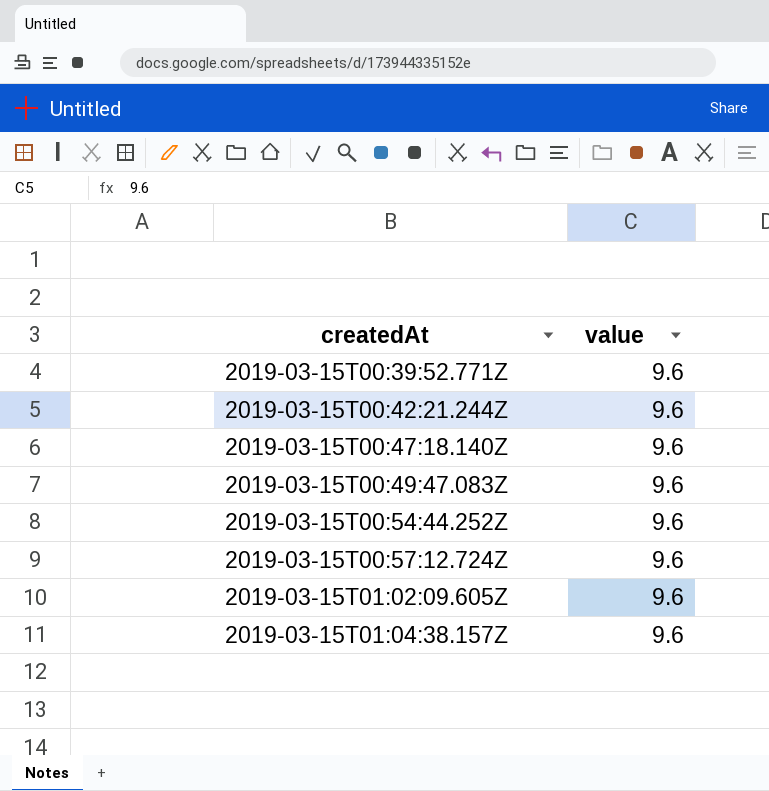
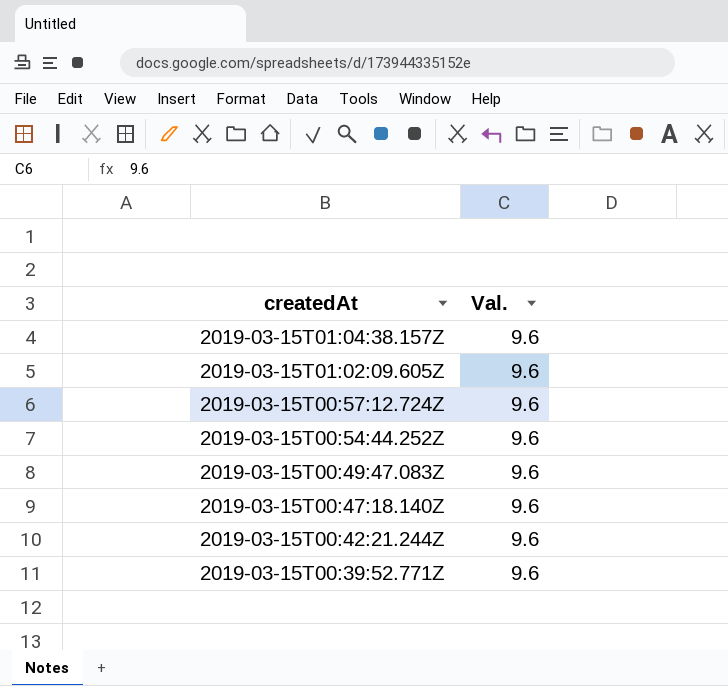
row order: createdAt ascending -> createdAt descending
column name: value -> Val.

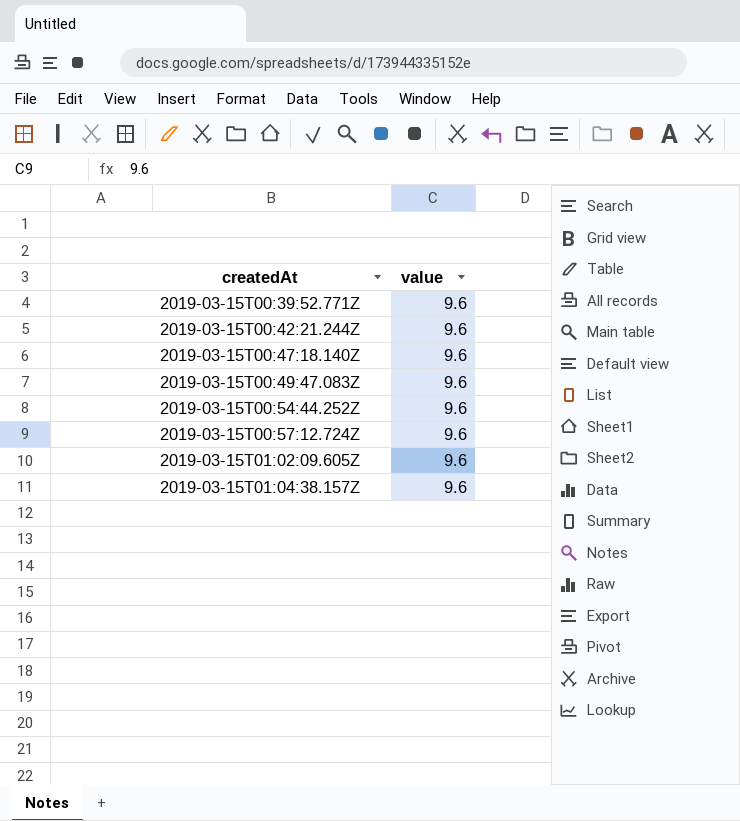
row order: createdAt descending -> createdAt ascending
column name: Val. -> value

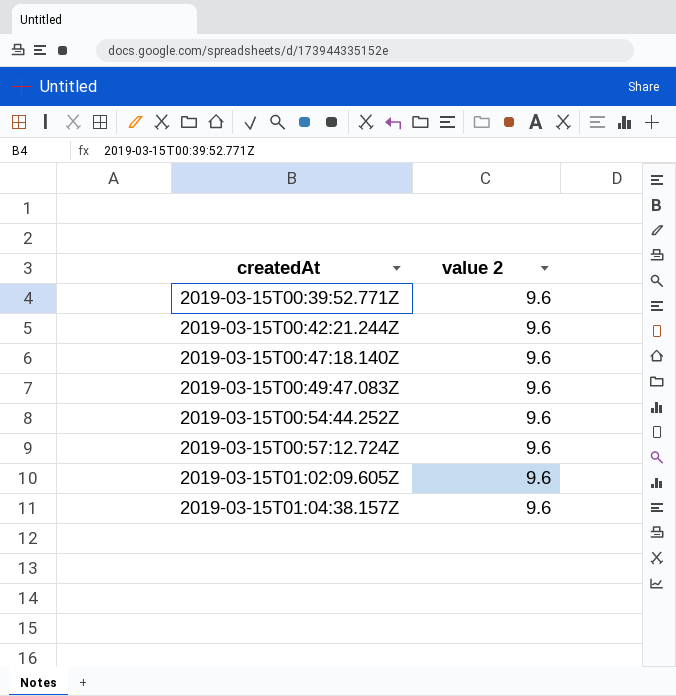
column name: value -> value 2

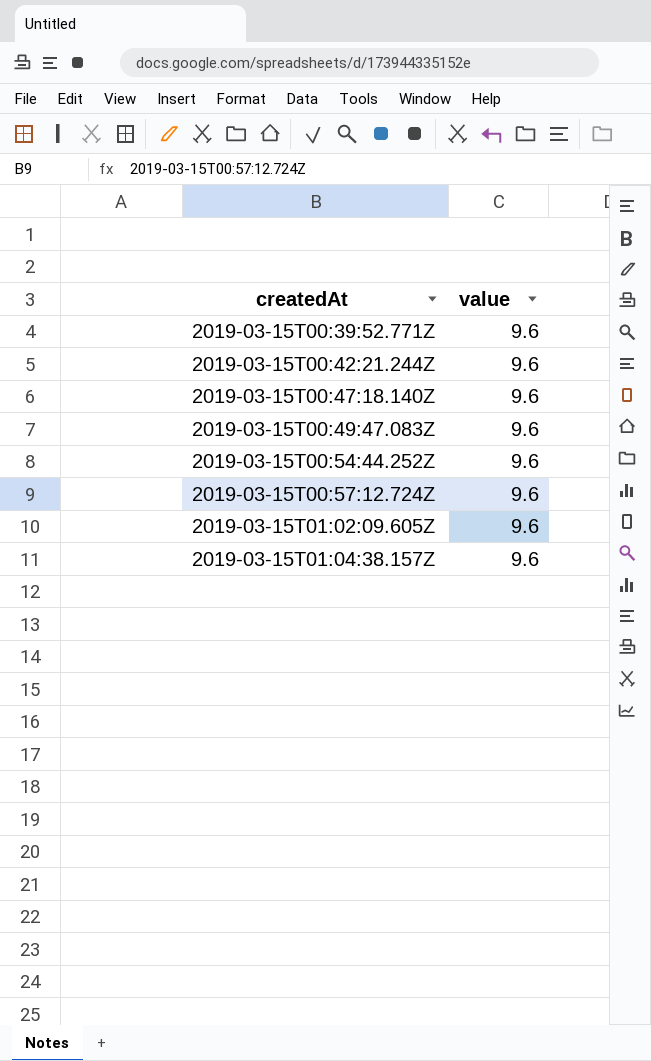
column name: value 2 -> value

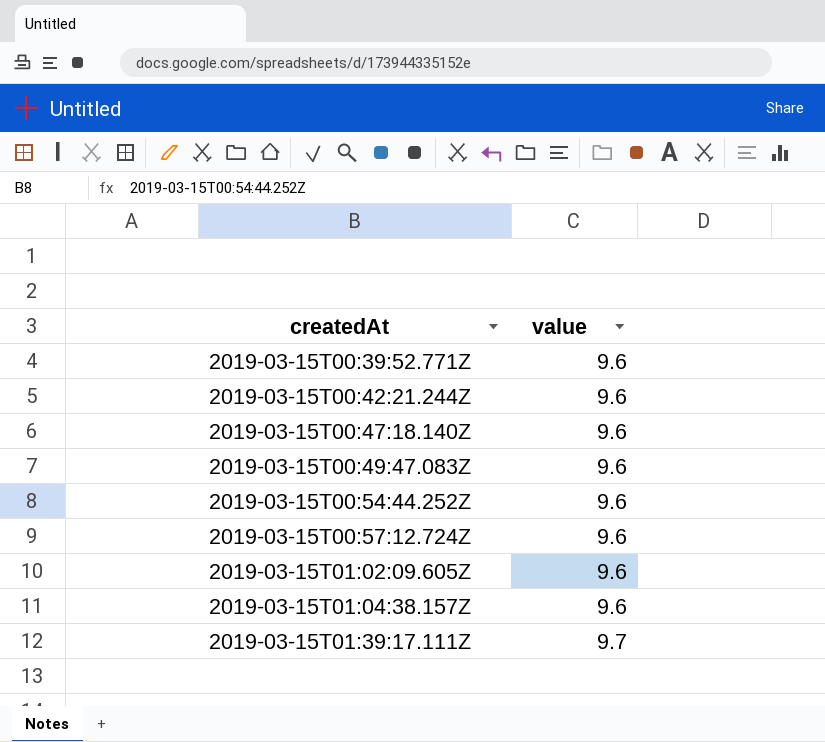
row 2019-03-15T01:39:17.111Z: none -> 9.7

